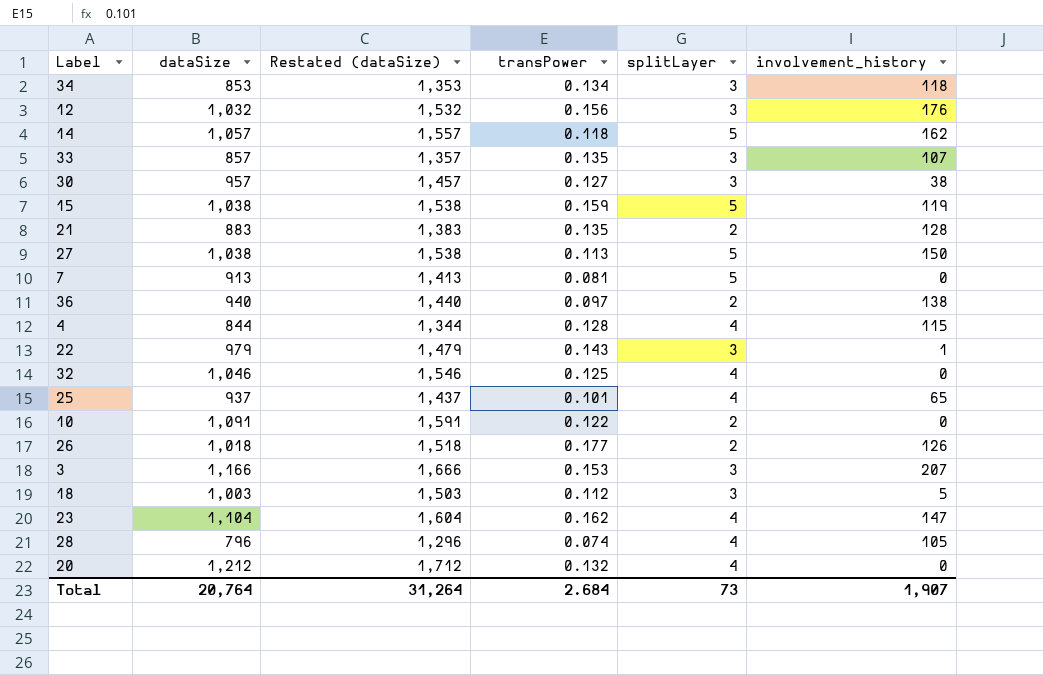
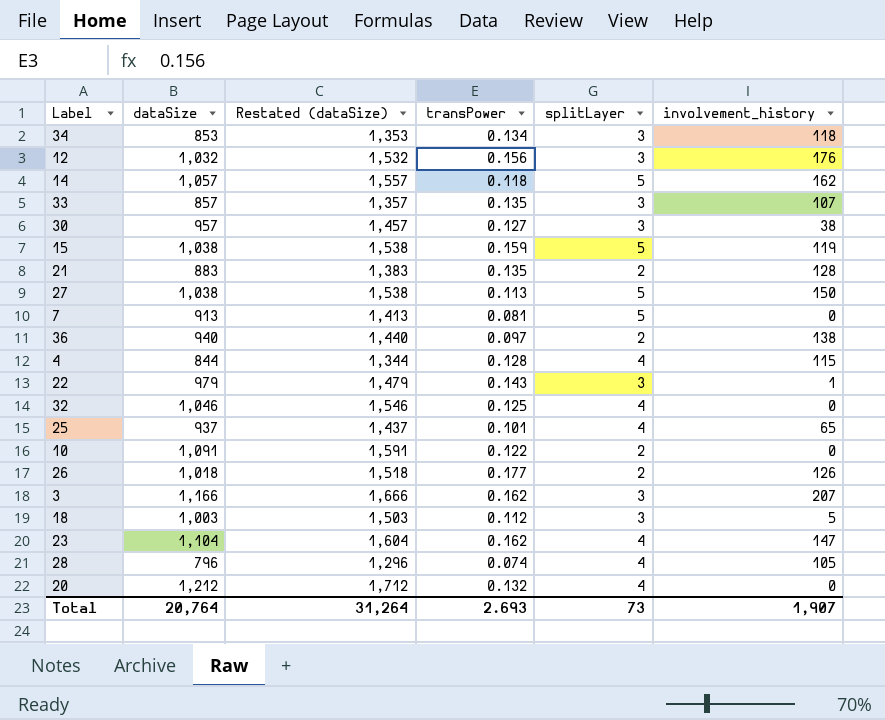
3 | transPower: 0.153 -> 0.162
Total | transPower: 2.684 -> 2.693

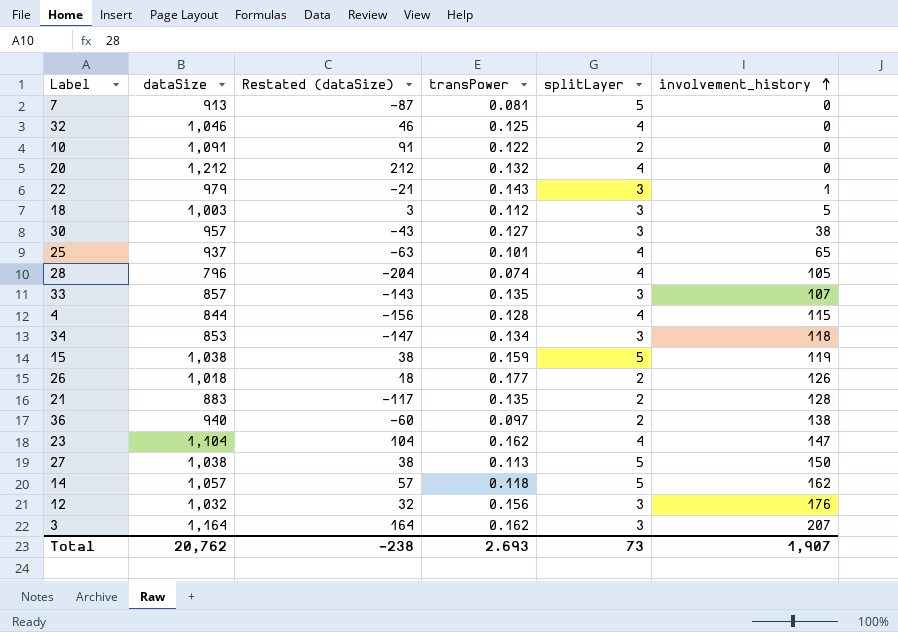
row order: none -> involvement_history ascending
column Restated (dataSize) | formula: [dataSize] + 500 -> [dataSize] - 1000
3 | dataSize: 1,166 -> 1,164
Total | dataSize: 20,764 -> 20,762
Total | Restated (dataSize): 31,264 -> -238

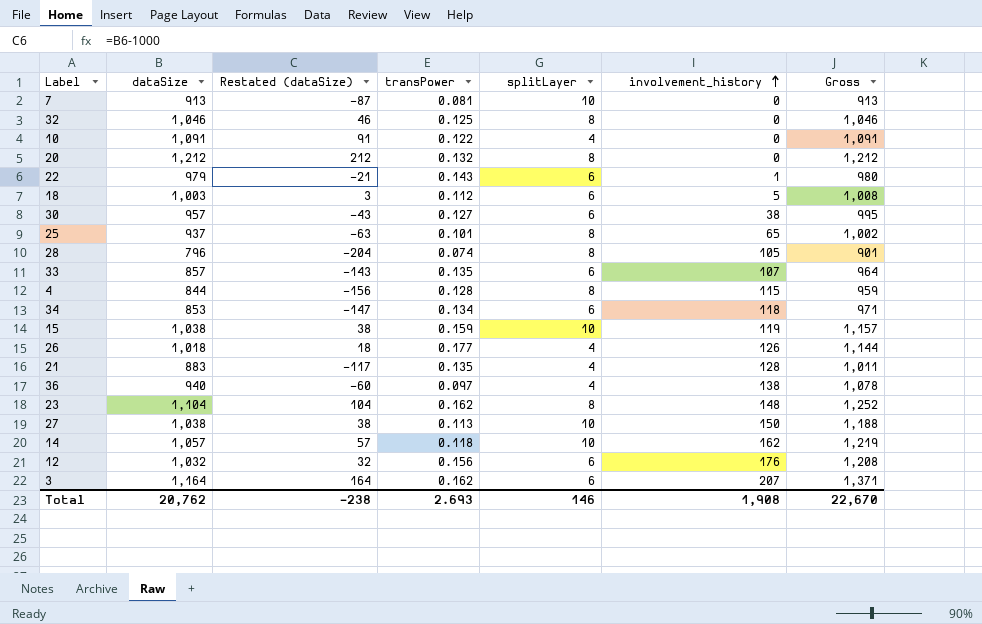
column Gross | formula: none -> [dataSize] + [involvement_history]
7 | splitLayer: 5 -> 10
32 | splitLayer: 4 -> 8
10 | splitLayer: 2 -> 4
20 | splitLayer: 4 -> 8
22 | splitLayer: 3 -> 6
18 | splitLayer: 3 -> 6
30 | splitLayer: 3 -> 6
25 | splitLayer: 4 -> 8
28 | splitLayer: 4 -> 8
33 | splitLayer: 3 -> 6
4 | splitLayer: 4 -> 8
34 | splitLayer: 3 -> 6
15 | splitLayer: 5 -> 10
26 | splitLayer: 2 -> 4
21 | splitLayer: 2 -> 4
36 | splitLayer: 2 -> 4
23 | splitLayer: 4 -> 8
23 | involvement_history: 147 -> 148
27 | splitLayer: 5 -> 10
14 | splitLayer: 5 -> 10
12 | splitLayer: 3 -> 6
3 | splitLayer: 3 -> 6
Total | splitLayer: 73 -> 146
Total | involvement_history: 1,907 -> 1,908

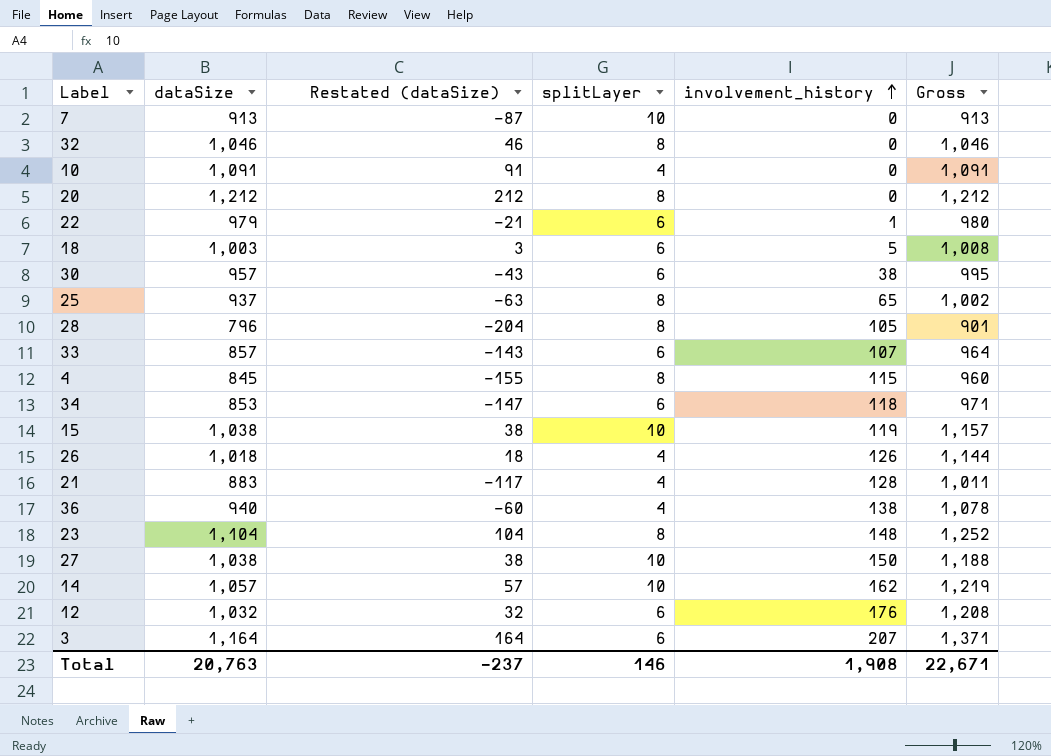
column transPower | position: 4 -> none
4 | dataSize: 844 -> 845
4 | Restated (dataSize): -156 -> -155
4 | Gross: 959 -> 960
Total | dataSize: 20,762 -> 20,763
Total | Restated (dataSize): -238 -> -237
Total | Gross: 22,670 -> 22,671

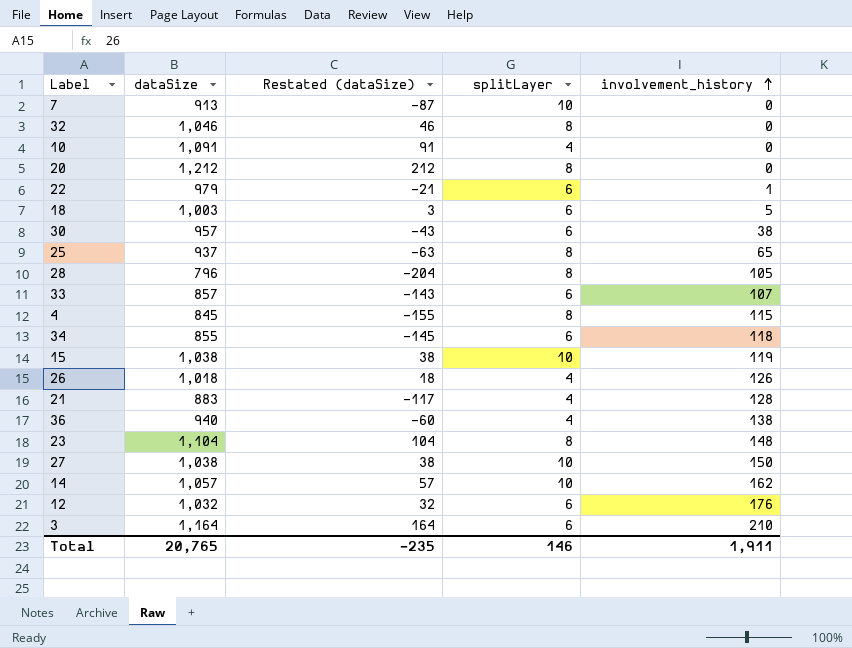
column Gross | formula: [dataSize] + [involvement_history] -> none
34 | dataSize: 853 -> 855
34 | Restated (dataSize): -147 -> -145
3 | involvement_history: 207 -> 210
Total | dataSize: 20,763 -> 20,765
Total | Restated (dataSize): -237 -> -235
Total | involvement_history: 1,908 -> 1,911

